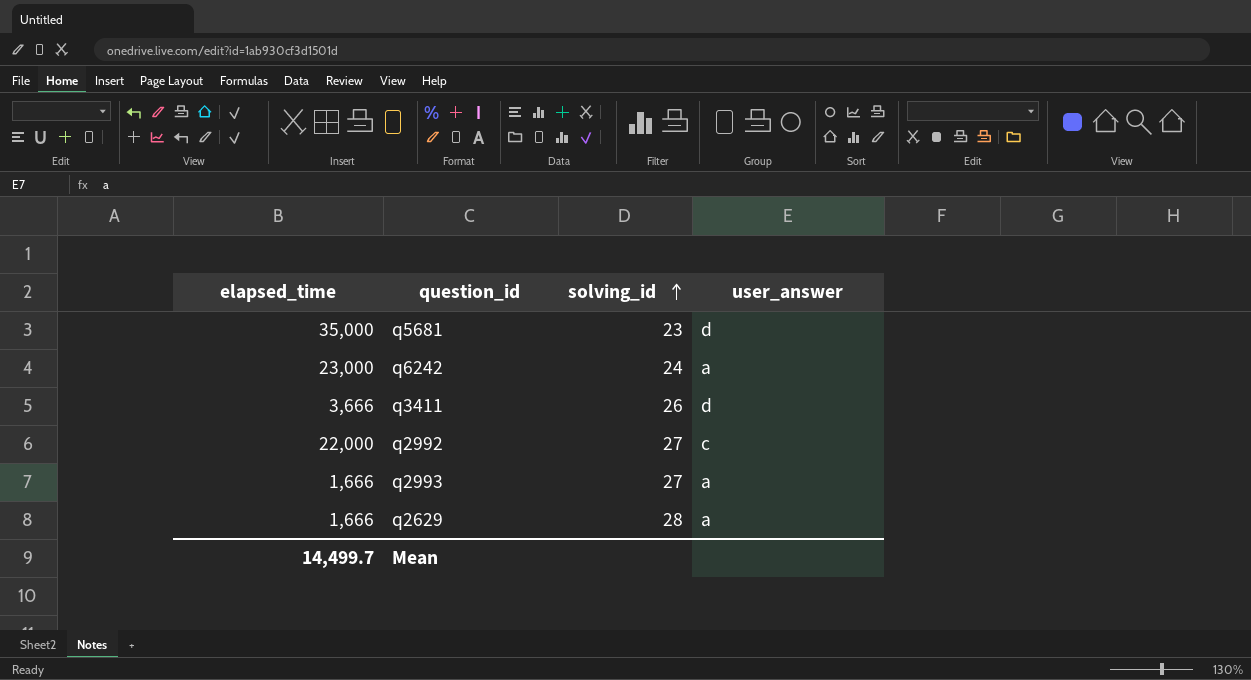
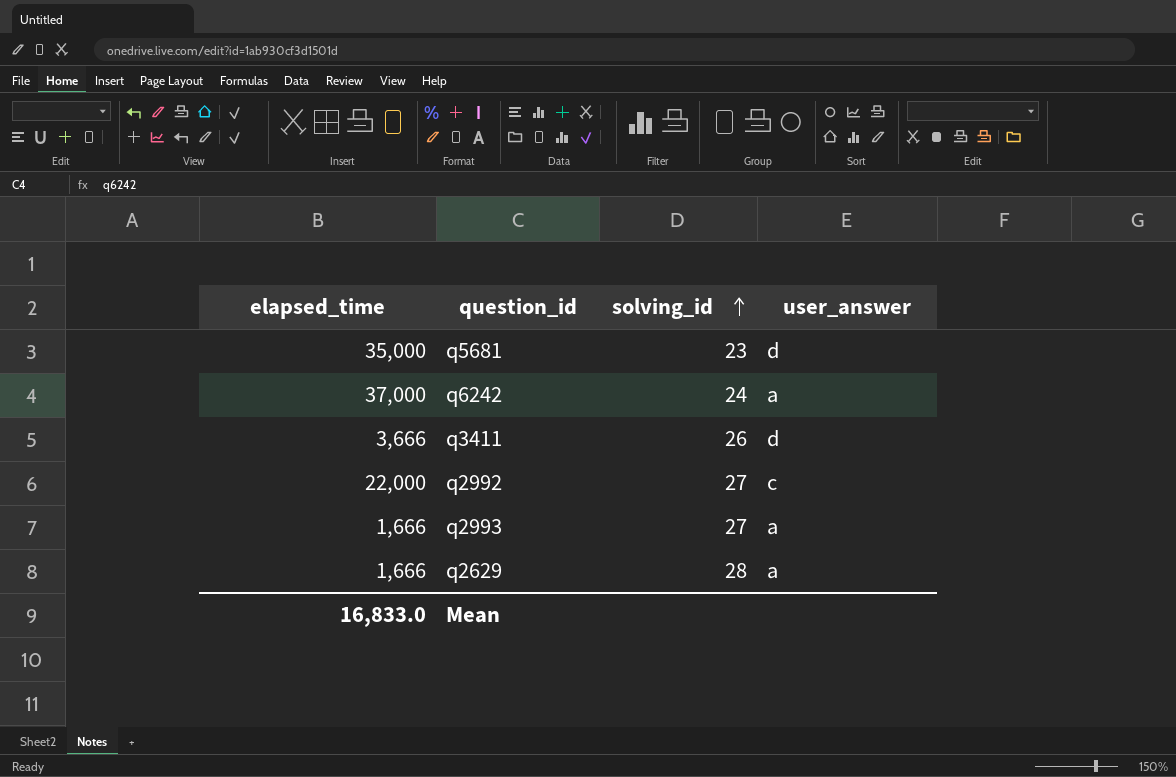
q6242 | elapsed_time: 23,000 -> 37,000
Mean | elapsed_time: 14,499.7 -> 16,833.0

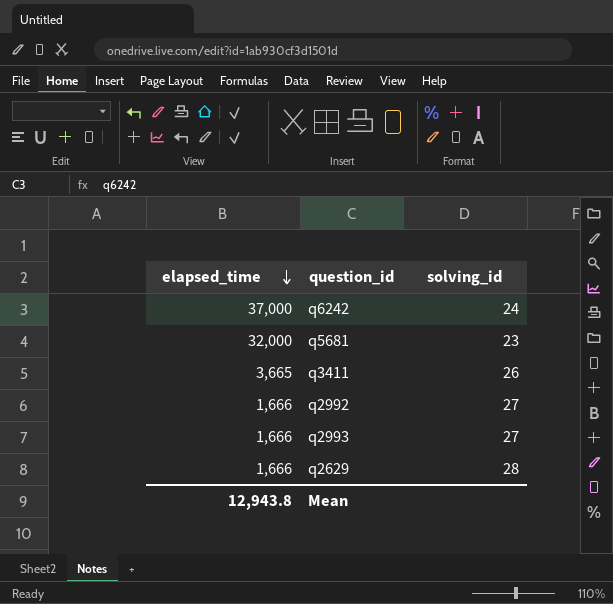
row order: solving_id ascending -> elapsed_time descending
column user_answer | position: 4 -> none
q5681 | elapsed_time: 35,000 -> 32,000
q3411 | elapsed_time: 3,666 -> 3,665
q2992 | elapsed_time: 22,000 -> 1,666
Mean | elapsed_time: 16,833.0 -> 12,943.8

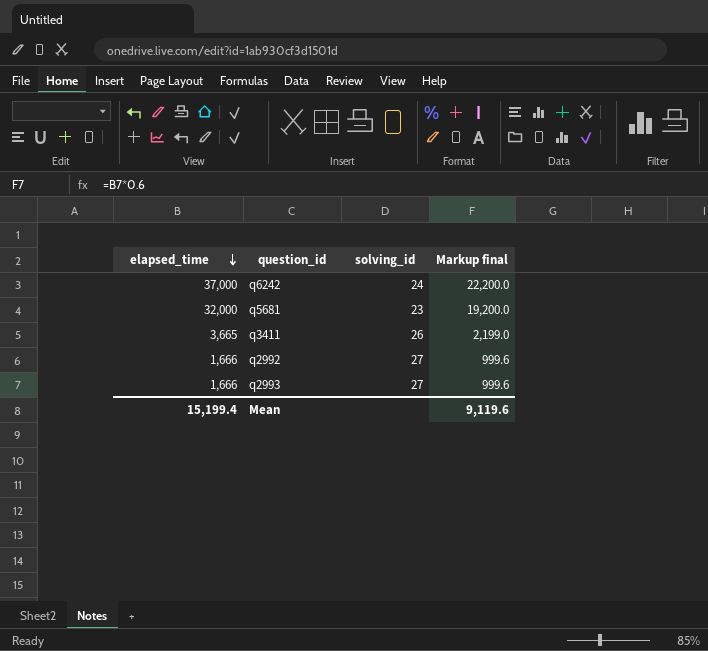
column Markup final | formula: none -> [elapsed_time] * 0.6
row q2629: 1,666 | 28 -> none
Mean | elapsed_time: 12,943.8 -> 15,199.4

